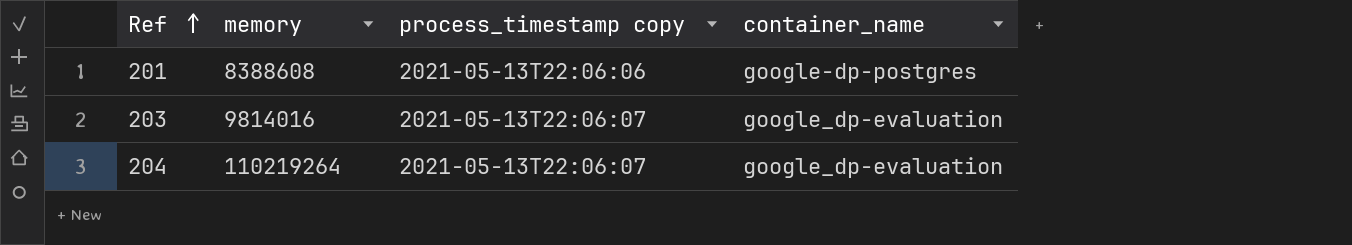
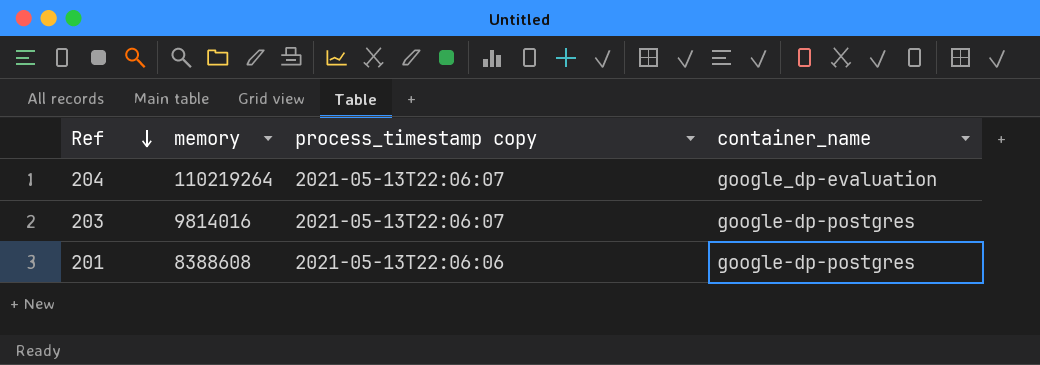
row order: Ref ascending -> Ref descending
203 | container_name: google_dp-evaluation -> google-dp-postgres

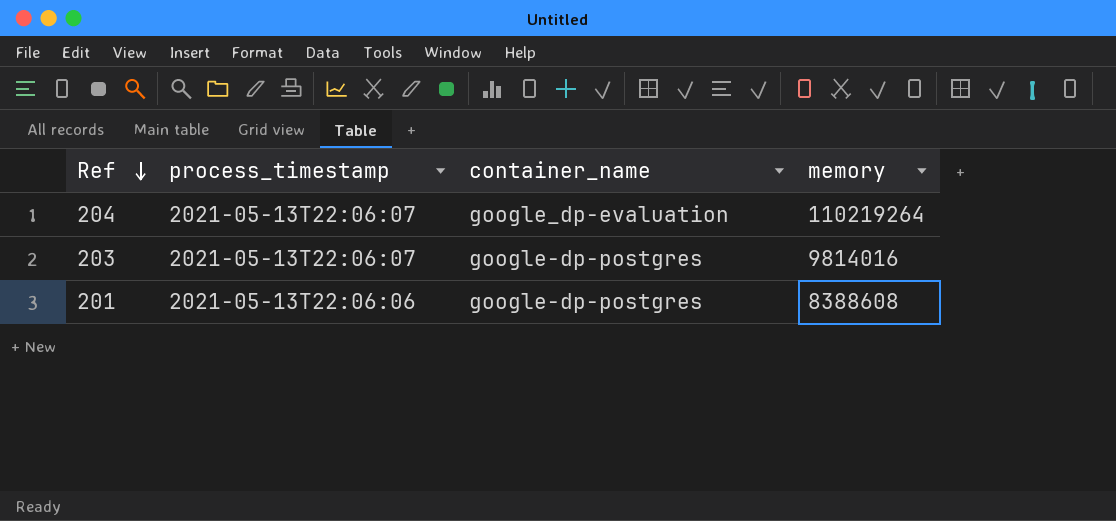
column name: process_timestamp copy -> process_timestamp
column memory | position: 2 -> 4

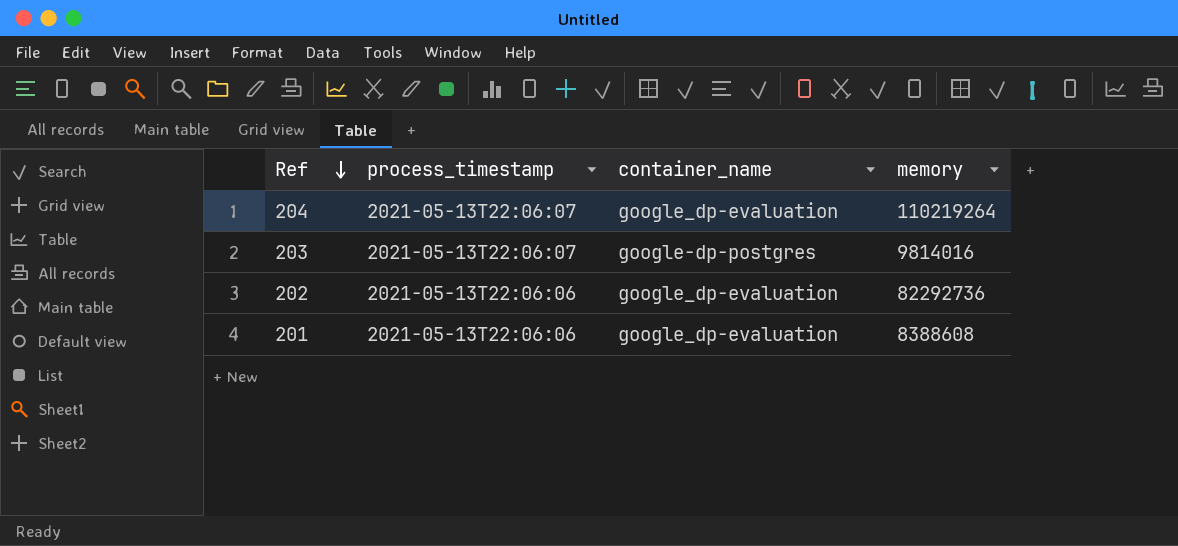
row 202: none -> 2021-05-13T22:06:06 | google_dp-evaluation | 82292736
201 | container_name: google-dp-postgres -> google_dp-evaluation

